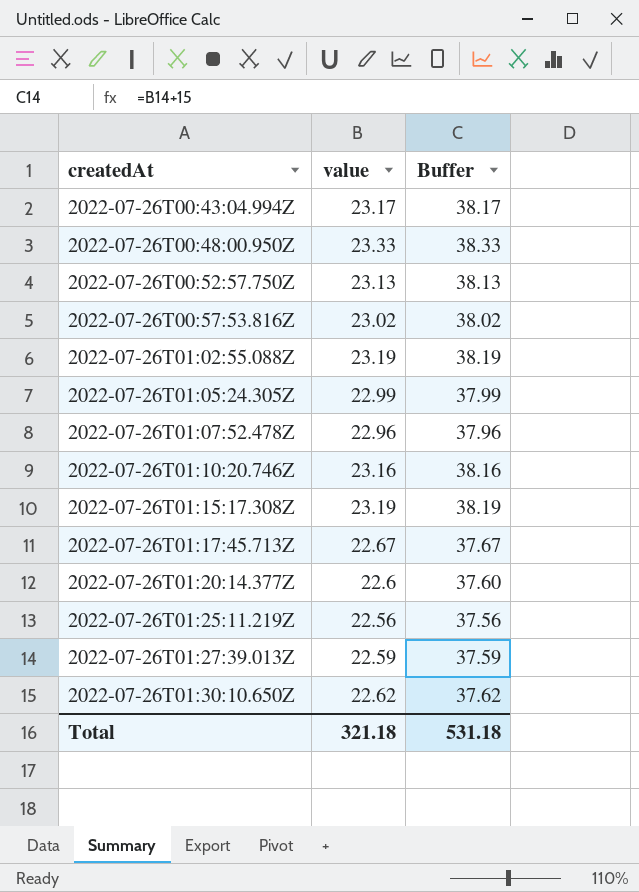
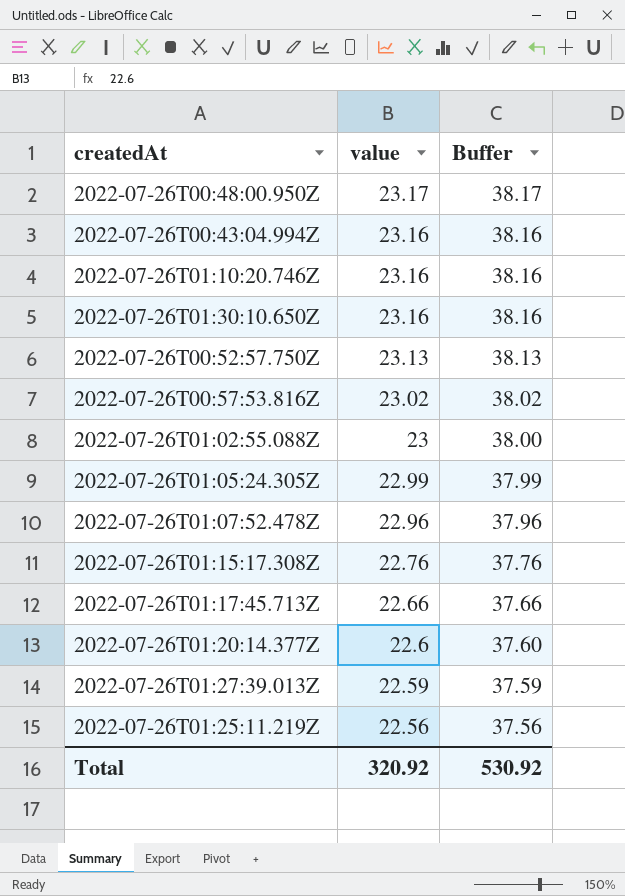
row order: createdAt ascending -> value descending
2022-07-26T00:48:00.950Z | value: 23.33 -> 23.17
2022-07-26T00:48:00.950Z | Buffer: 38.33 -> 38.17
2022-07-26T00:43:04.994Z | value: 23.17 -> 23.16
2022-07-26T00:43:04.994Z | Buffer: 38.17 -> 38.16
2022-07-26T01:30:10.650Z | value: 22.62 -> 23.16
2022-07-26T01:30:10.650Z | Buffer: 37.62 -> 38.16
2022-07-26T01:02:55.088Z | value: 23.19 -> 23
2022-07-26T01:02:55.088Z | Buffer: 38.19 -> 38.00
2022-07-26T01:15:17.308Z | value: 23.19 -> 22.76
2022-07-26T01:15:17.308Z | Buffer: 38.19 -> 37.76
2022-07-26T01:17:45.713Z | value: 22.67 -> 22.66
2022-07-26T01:17:45.713Z | Buffer: 37.67 -> 37.66
Total | value: 321.18 -> 320.92
Total | Buffer: 531.18 -> 530.92

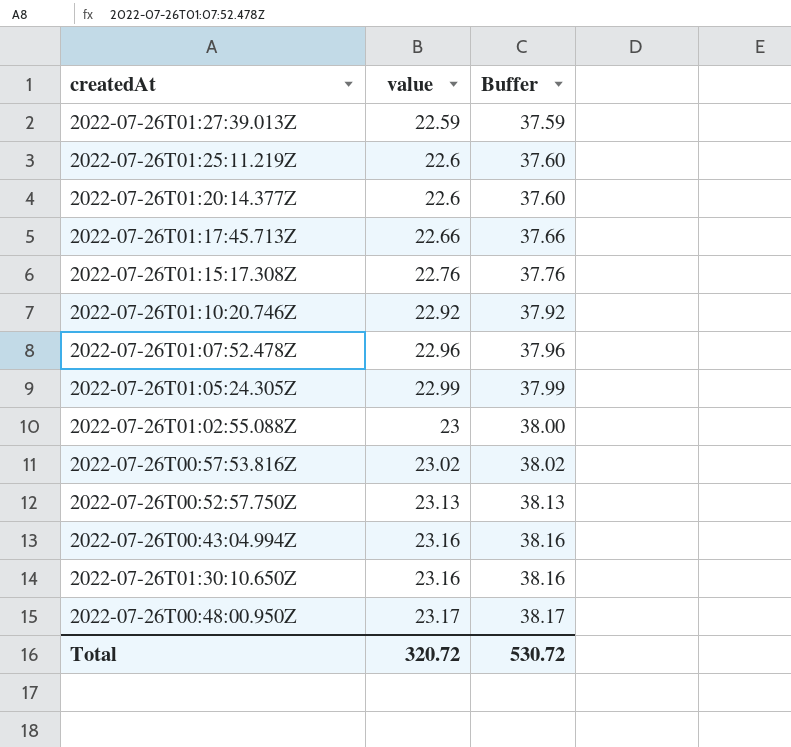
row order: value descending -> value ascending
2022-07-26T01:25:11.219Z | value: 22.56 -> 22.6
2022-07-26T01:25:11.219Z | Buffer: 37.56 -> 37.60
2022-07-26T01:10:20.746Z | value: 23.16 -> 22.92
2022-07-26T01:10:20.746Z | Buffer: 38.16 -> 37.92
Total | value: 320.92 -> 320.72
Total | Buffer: 530.92 -> 530.72

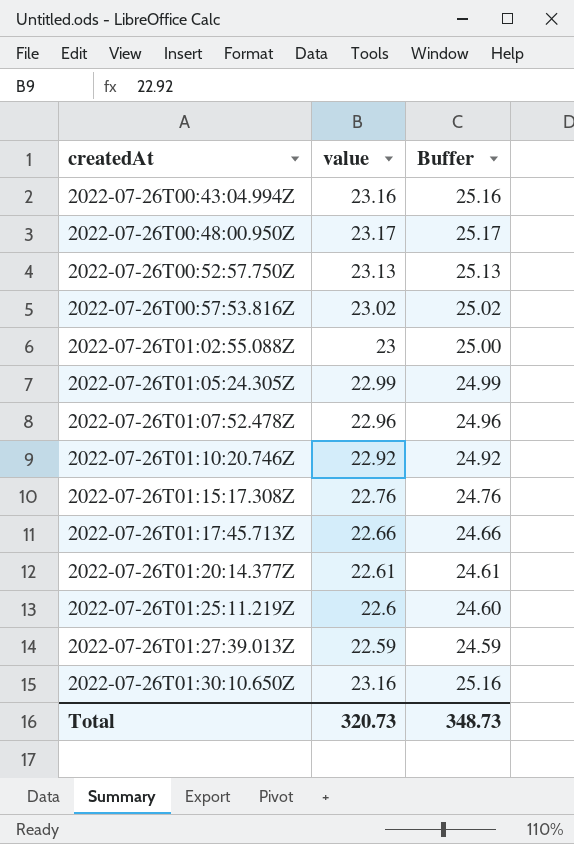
row order: value ascending -> createdAt ascending
column Buffer | formula: [value] + 15 -> [value] + 2
2022-07-26T01:20:14.377Z | value: 22.6 -> 22.61
Total | value: 320.72 -> 320.73
Total | Buffer: 530.72 -> 348.73

